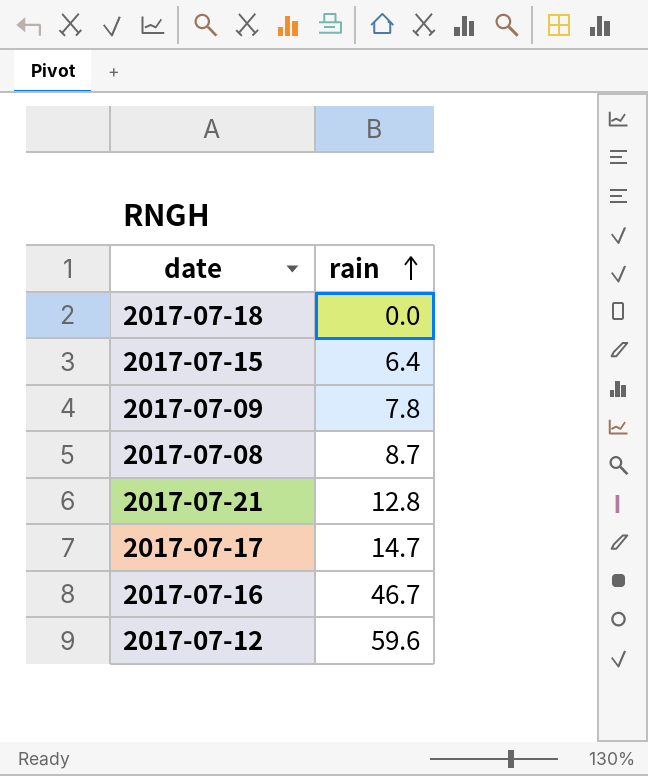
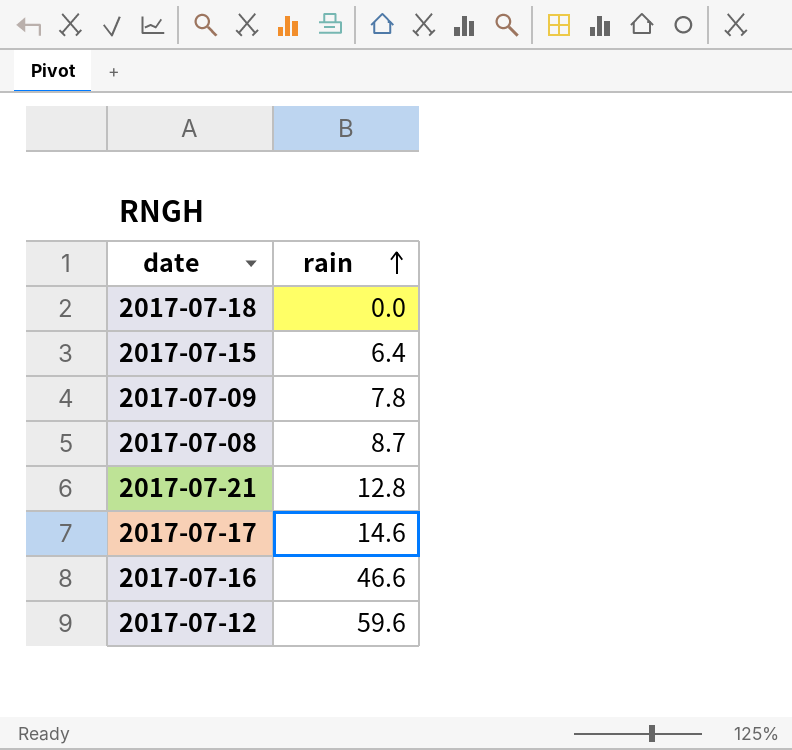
2017-07-17 | rain: 14.7 -> 14.6
2017-07-16 | rain: 46.7 -> 46.6

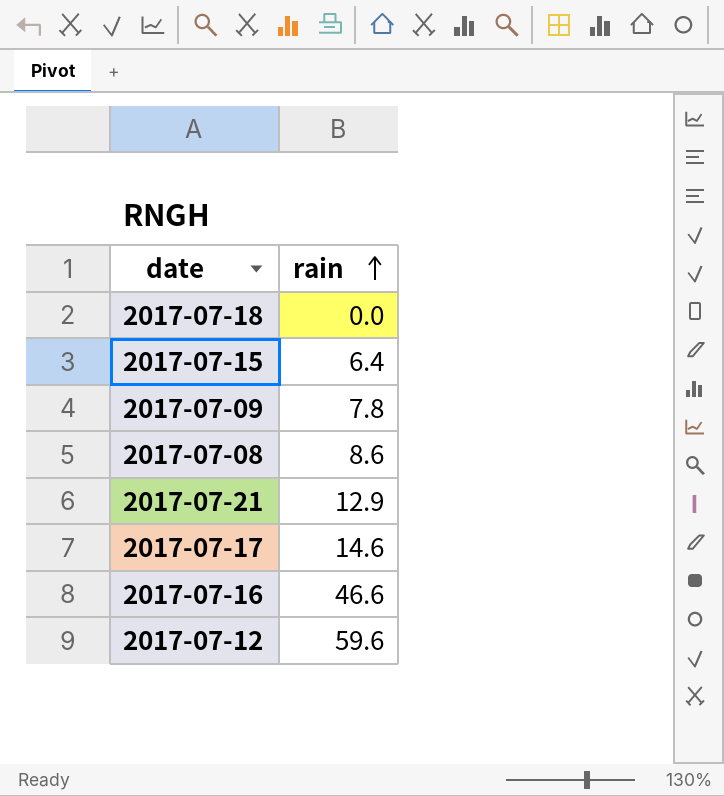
2017-07-08 | rain: 8.7 -> 8.6
2017-07-21 | rain: 12.8 -> 12.9

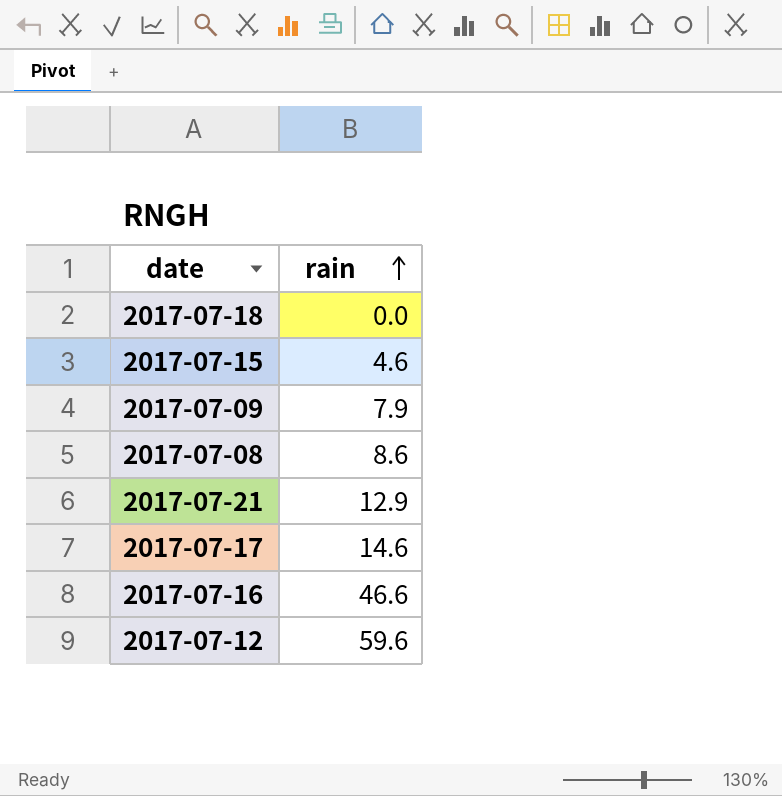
2017-07-15 | rain: 6.4 -> 4.6
2017-07-09 | rain: 7.8 -> 7.9

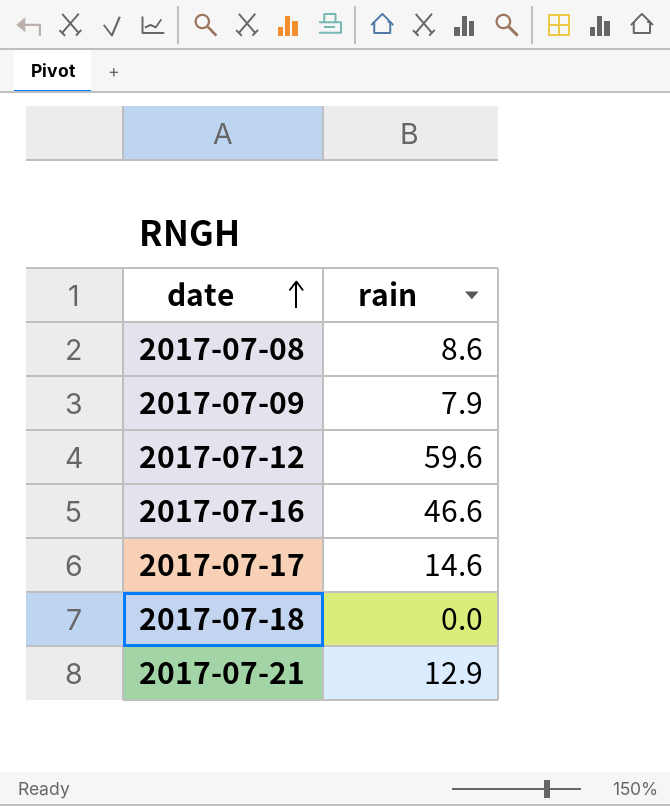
row order: rain ascending -> date ascending
row 2017-07-15: 4.6 -> none

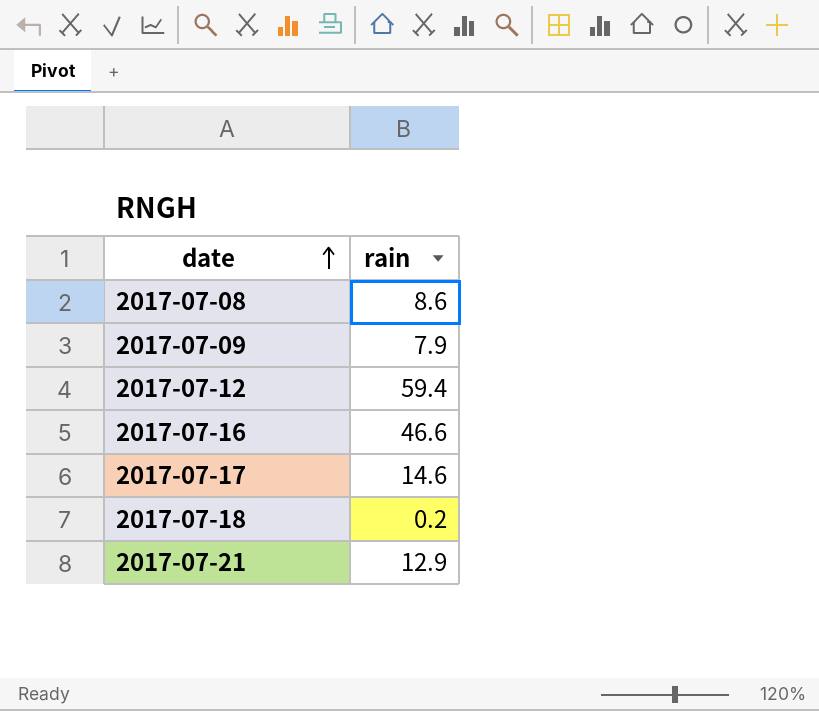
2017-07-12 | rain: 59.6 -> 59.4
2017-07-18 | rain: 0.0 -> 0.2

